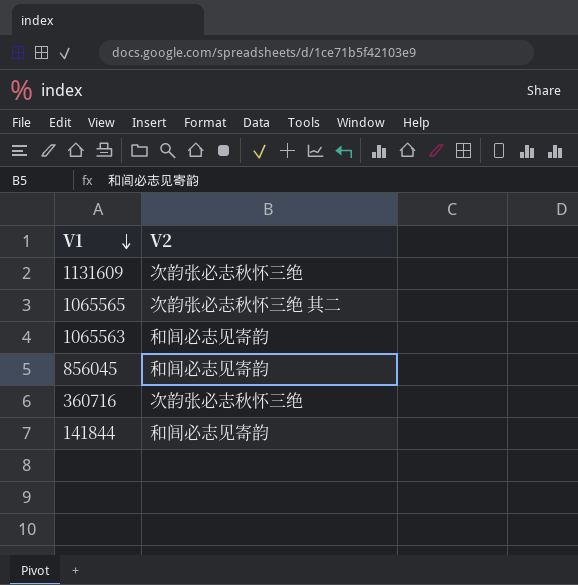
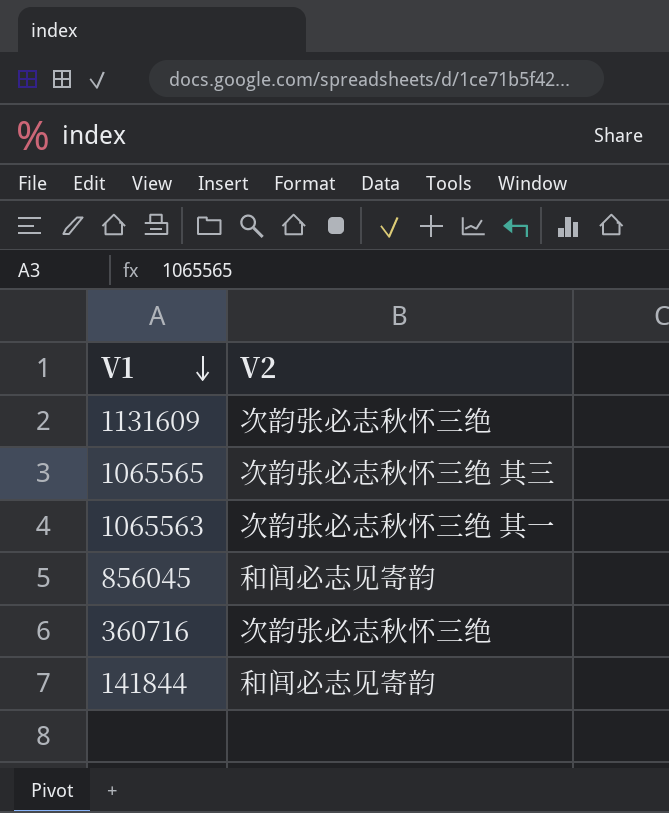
1065565 | V2: 次韵张必志秋怀三绝 其二 -> 次韵张必志秋怀三绝 其三
1065563 | V2: 和闾必志见寄韵 -> 次韵张必志秋怀三绝 其一

